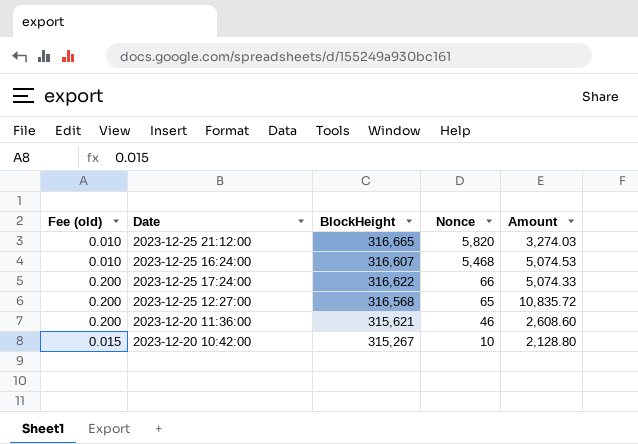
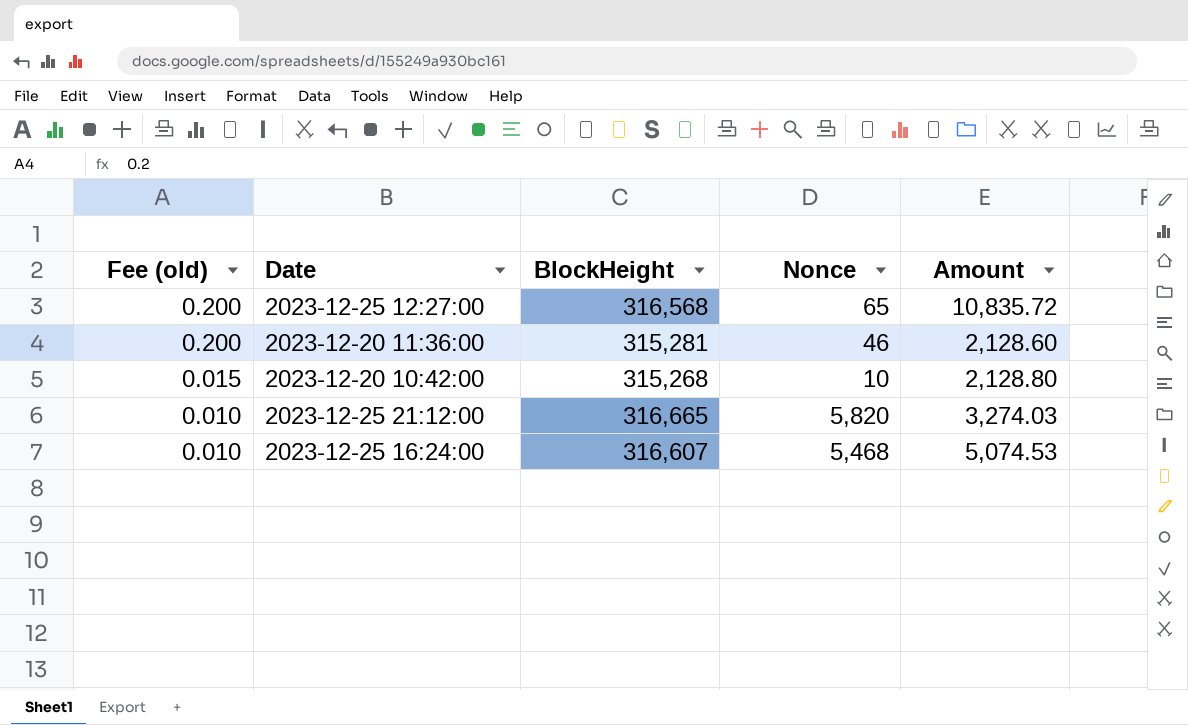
row order: Nonce descending -> Fee (old) descending
row 2023-12-25 17:24:00: 0.200 | 316,622 | 66 | 5,074.33 -> none
2023-12-20 11:36:00 | BlockHeight: 315,621 -> 315,281
2023-12-20 11:36:00 | Amount: 2,608.60 -> 2,128.60
2023-12-20 10:42:00 | BlockHeight: 315,267 -> 315,268

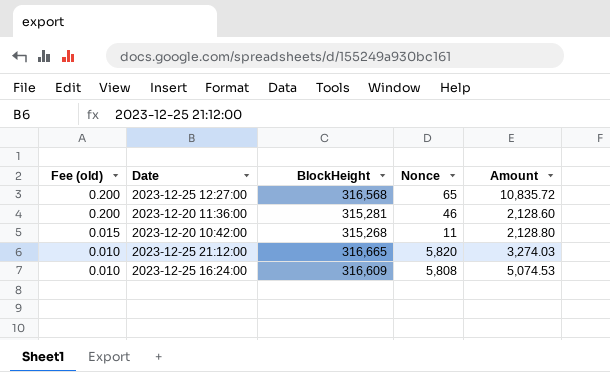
2023-12-20 10:42:00 | Nonce: 10 -> 11
2023-12-25 16:24:00 | BlockHeight: 316,607 -> 316,609
2023-12-25 16:24:00 | Nonce: 5,468 -> 5,808

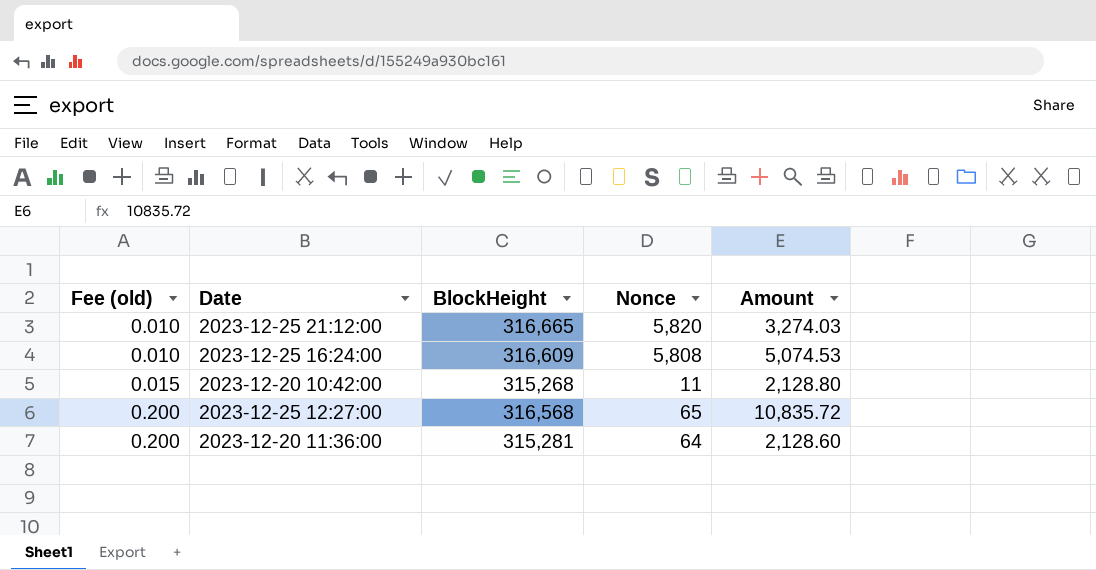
row order: Fee (old) descending -> Fee (old) ascending
2023-12-20 11:36:00 | Nonce: 46 -> 64

